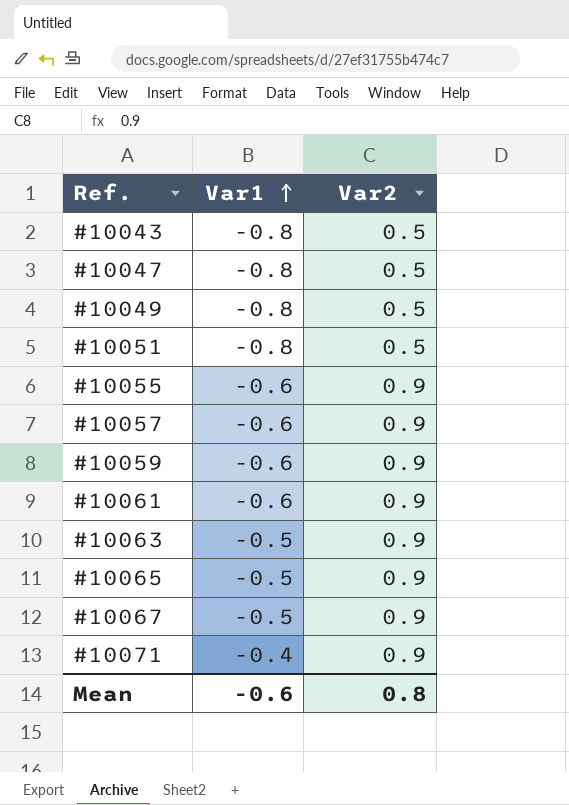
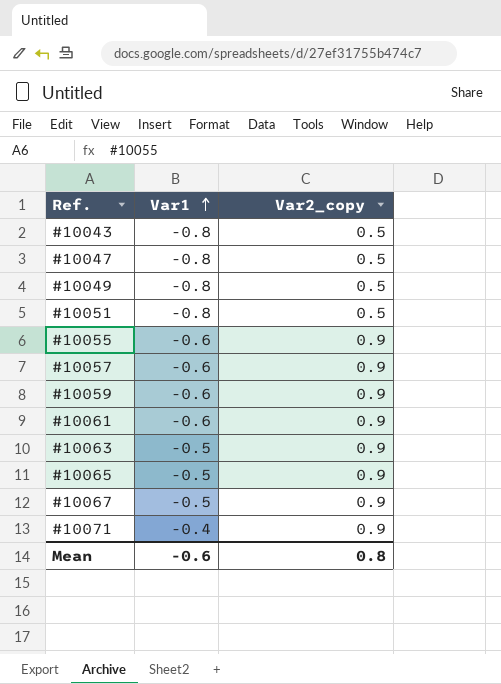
column name: Var2 -> Var2_copy

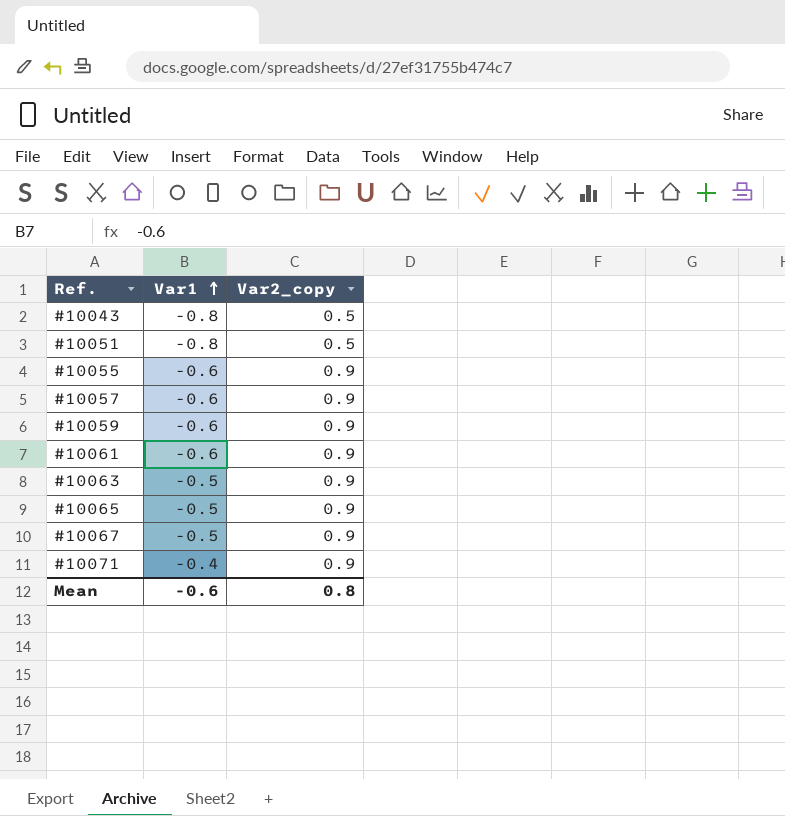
row #10047: -0.8 | 0.5 -> none
row #10049: -0.8 | 0.5 -> none

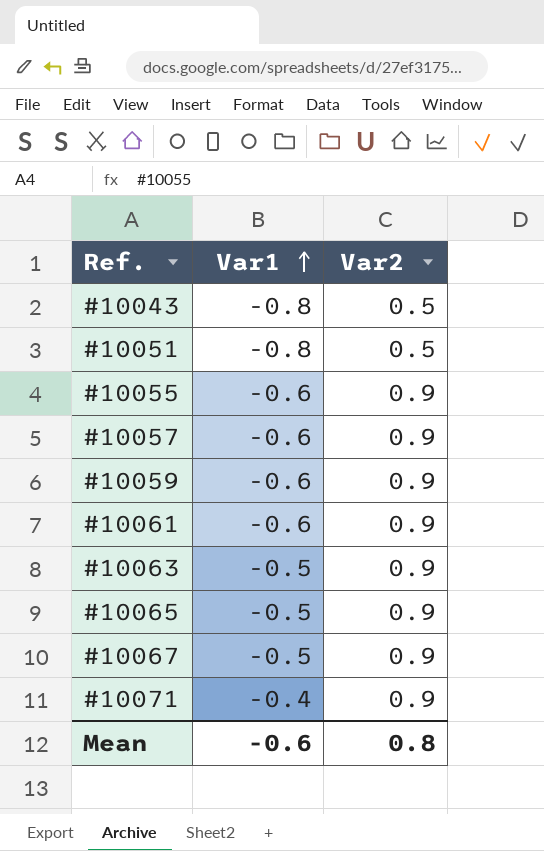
column name: Var2_copy -> Var2

